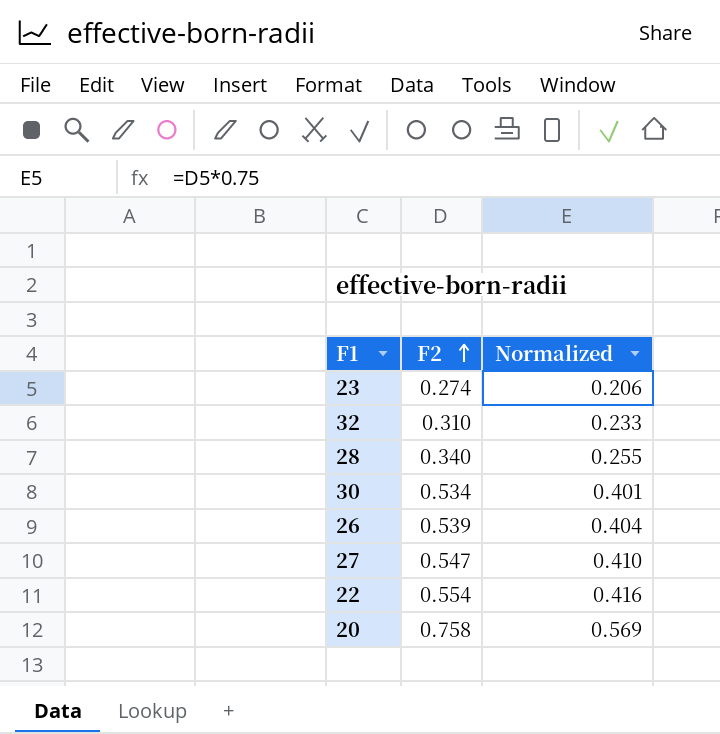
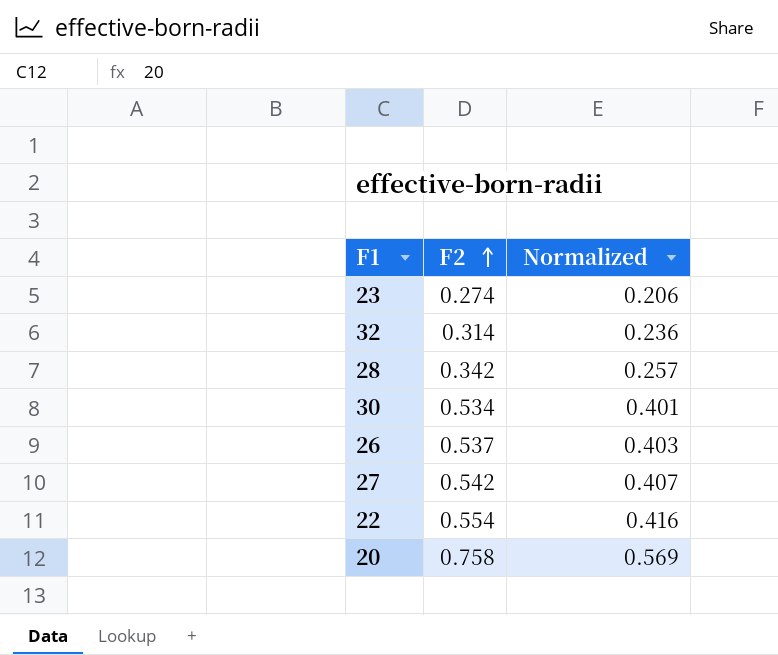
32 | F2: 0.310 -> 0.314
32 | Normalized: 0.233 -> 0.236
28 | F2: 0.340 -> 0.342
28 | Normalized: 0.255 -> 0.257
26 | F2: 0.539 -> 0.537
26 | Normalized: 0.404 -> 0.403
27 | F2: 0.547 -> 0.542
27 | Normalized: 0.410 -> 0.407

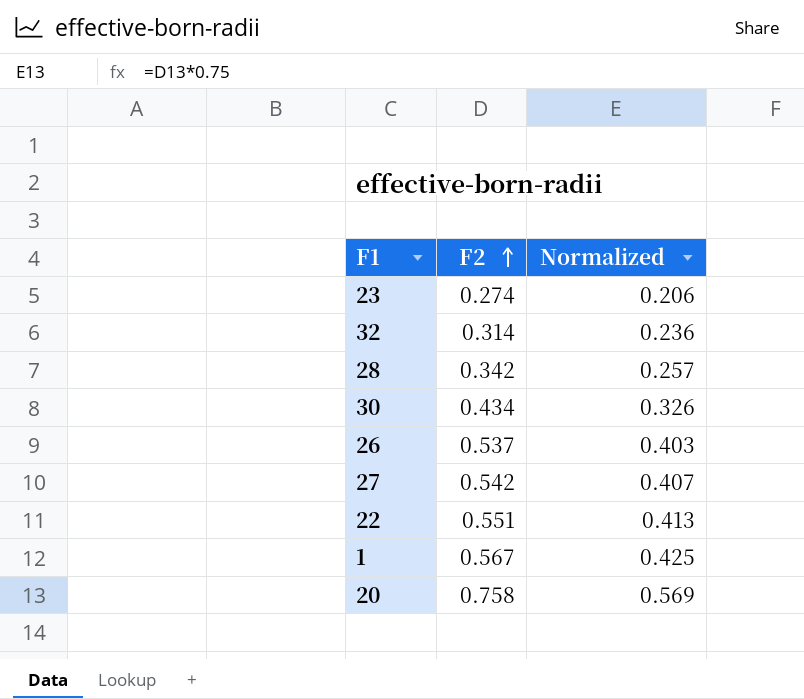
30 | F2: 0.534 -> 0.434
30 | Normalized: 0.401 -> 0.326
22 | F2: 0.554 -> 0.551
22 | Normalized: 0.416 -> 0.413
row 1: none -> 0.567 | 0.425

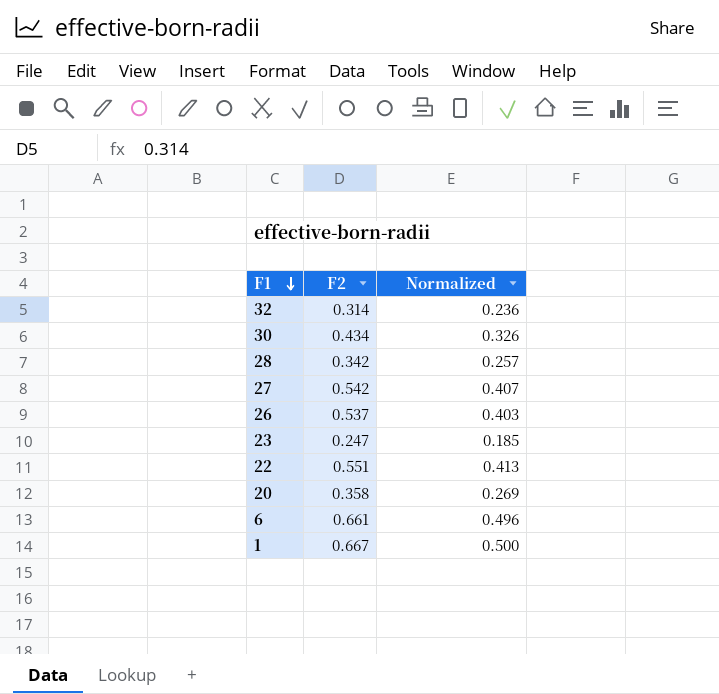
row order: F2 ascending -> F1 descending
23 | F2: 0.274 -> 0.247
23 | Normalized: 0.206 -> 0.185
20 | F2: 0.758 -> 0.358
20 | Normalized: 0.569 -> 0.269
row 6: none -> 0.661 | 0.496
1 | F2: 0.567 -> 0.667
1 | Normalized: 0.425 -> 0.500

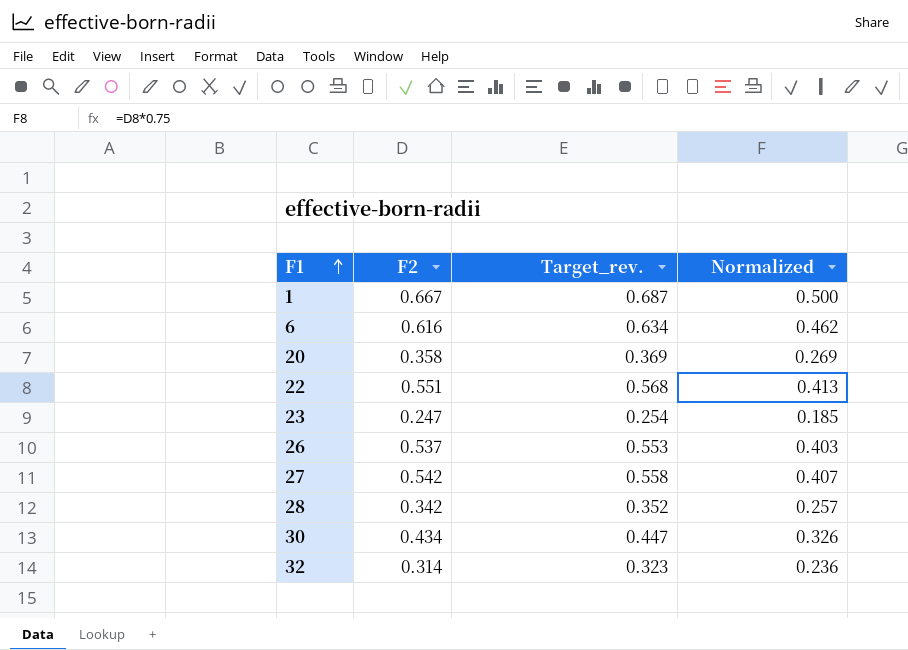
row order: F1 descending -> F1 ascending
column Target_rev. | formula: none -> [F2] * 1.03
6 | F2: 0.661 -> 0.616
6 | Normalized: 0.496 -> 0.462

